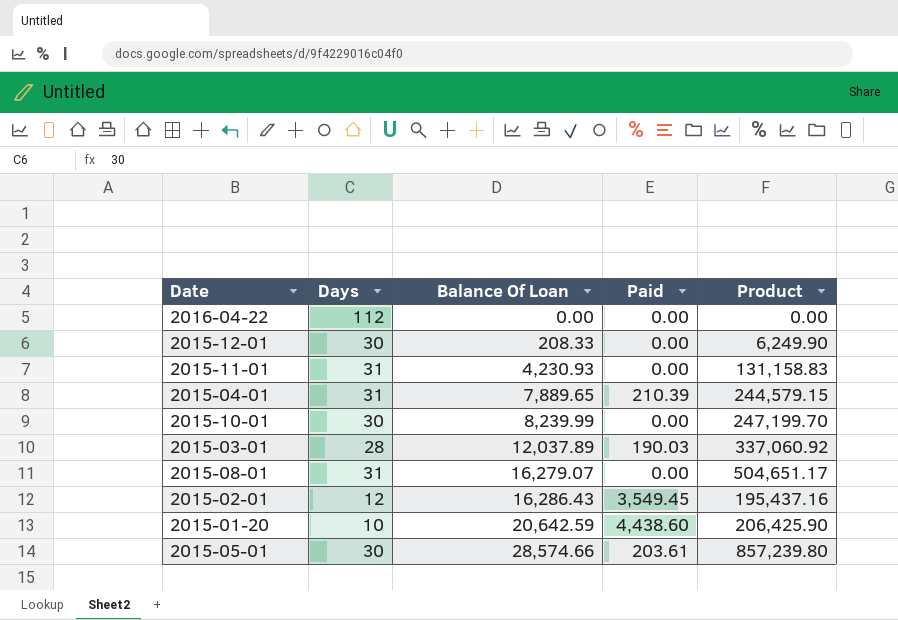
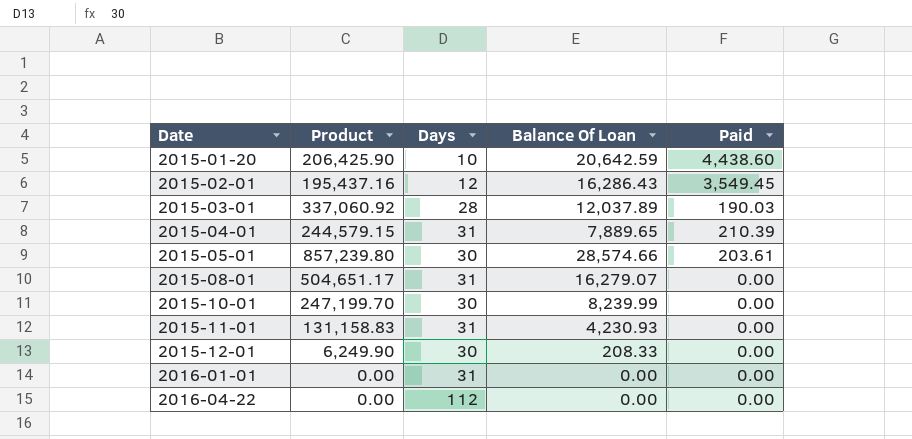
row order: Balance Of Loan ascending -> Date ascending
column Product | position: 5 -> 2
row 2016-01-01: none -> 0.00 | 31 | 0.00 | 0.00

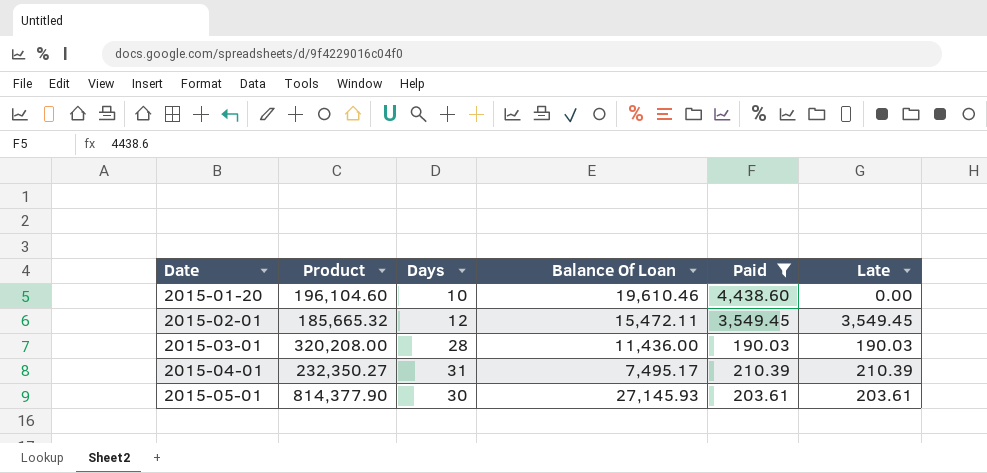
filter: none -> Paid != 0.00
column Late | position: none -> 6
2015-01-20 | Product: 206,425.90 -> 196,104.60
2015-01-20 | Balance Of Loan: 20,642.59 -> 19,610.46
2015-02-01 | Product: 195,437.16 -> 185,665.32
2015-02-01 | Balance Of Loan: 16,286.43 -> 15,472.11
2015-03-01 | Product: 337,060.92 -> 320,208.00
2015-03-01 | Balance Of Loan: 12,037.89 -> 11,436.00
2015-04-01 | Product: 244,579.15 -> 232,350.27
2015-04-01 | Balance Of Loan: 7,889.65 -> 7,495.17
2015-05-01 | Product: 857,239.80 -> 814,377.90
2015-05-01 | Balance Of Loan: 28,574.66 -> 27,145.93

